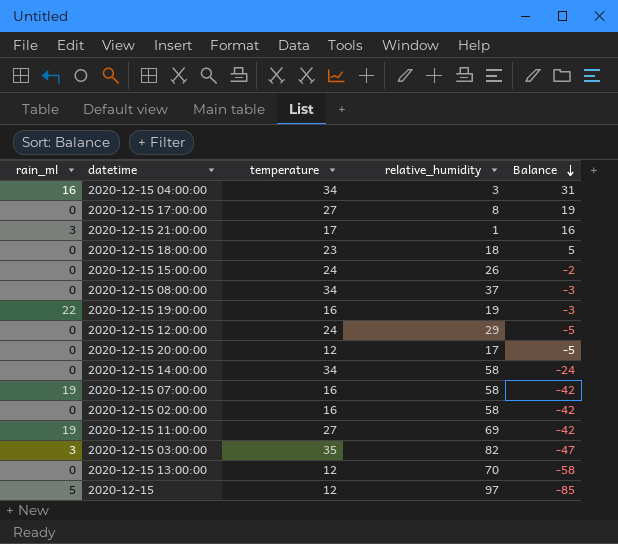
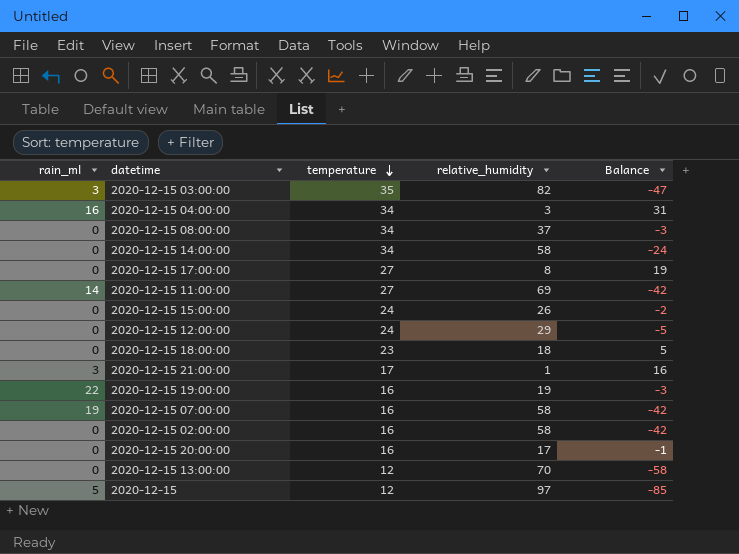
row order: Balance descending -> temperature descending
2020-12-15 11:00:00 | rain_ml: 19 -> 14
2020-12-15 20:00:00 | temperature: 12 -> 16
2020-12-15 20:00:00 | Balance: -5 -> -1

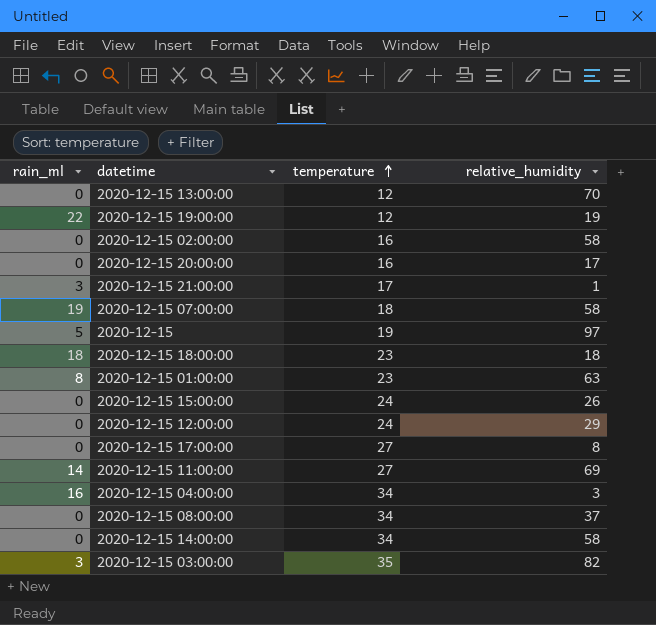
row order: temperature descending -> temperature ascending
column Balance | formula: [temperature] - [relative_humidity] -> none
2020-12-15 19:00:00 | temperature: 16 -> 12
2020-12-15 07:00:00 | temperature: 16 -> 18
2020-12-15 | temperature: 12 -> 19
2020-12-15 18:00:00 | rain_ml: 0 -> 18
row 2020-12-15 01:00:00: none -> 8 | 23 | 63

